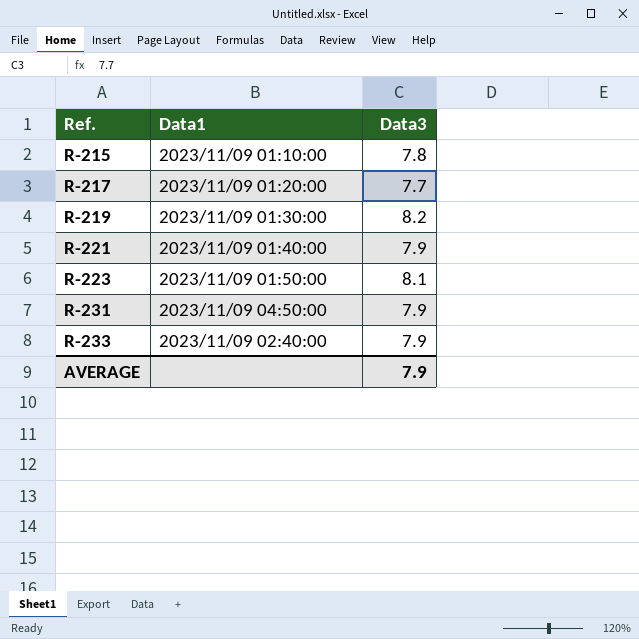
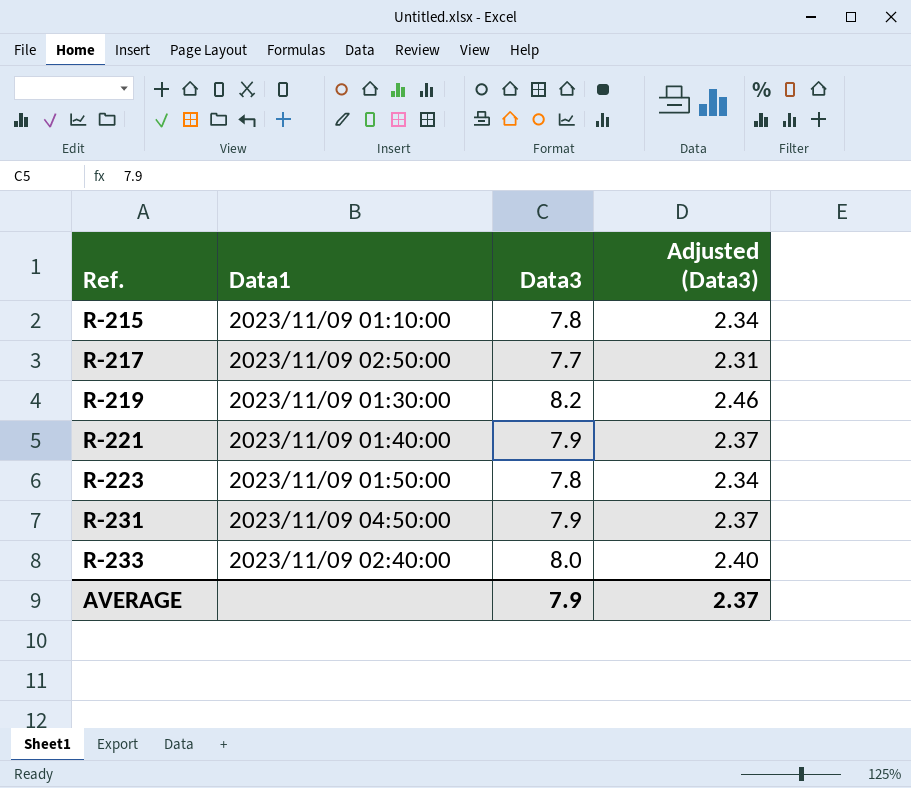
column Adjusted (Data3) | formula: none -> [Data3] * 0.3
R-217 | Data1: 2023/11/09 01:20:00 -> 2023/11/09 02:50:00
R-223 | Data3: 8.1 -> 7.8
R-233 | Data3: 7.9 -> 8.0

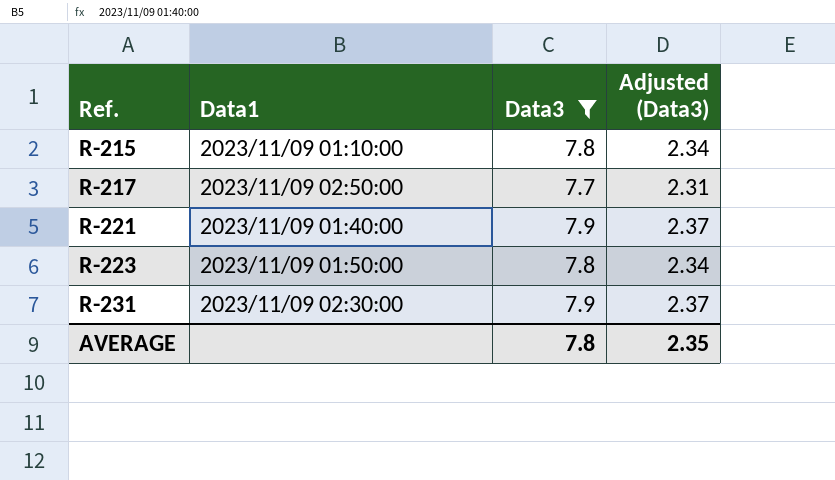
filter: none -> Data3 <= 7.9
R-231 | Data1: 2023/11/09 04:50:00 -> 2023/11/09 02:30:00
AVERAGE | Data3: 7.9 -> 7.8
AVERAGE | Adjusted (Data3): 2.37 -> 2.35

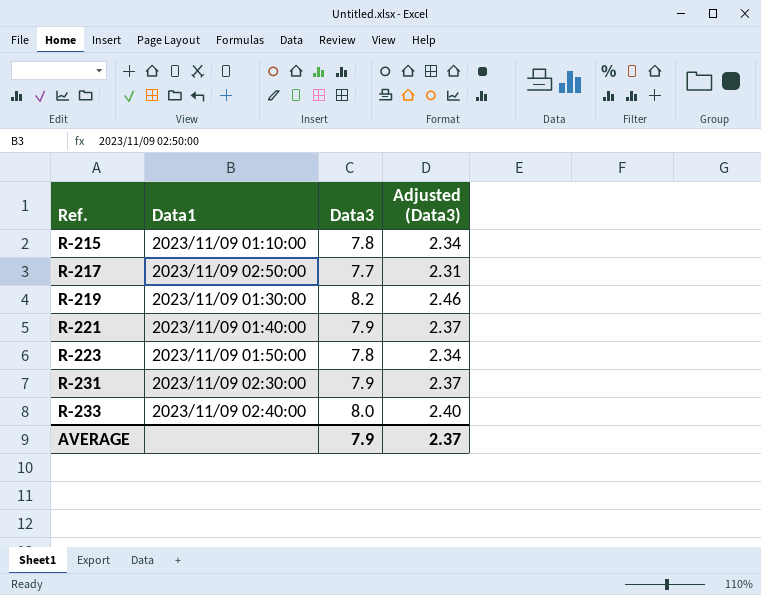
filter: Data3 <= 7.9 -> none
AVERAGE | Data3: 7.8 -> 7.9
AVERAGE | Adjusted (Data3): 2.35 -> 2.37

